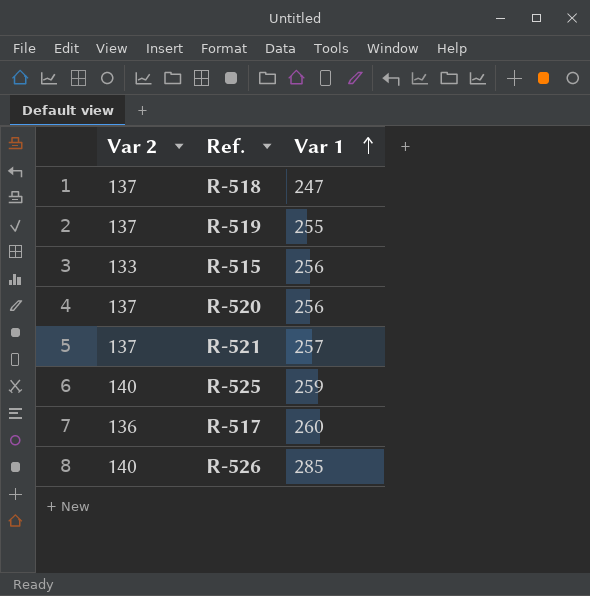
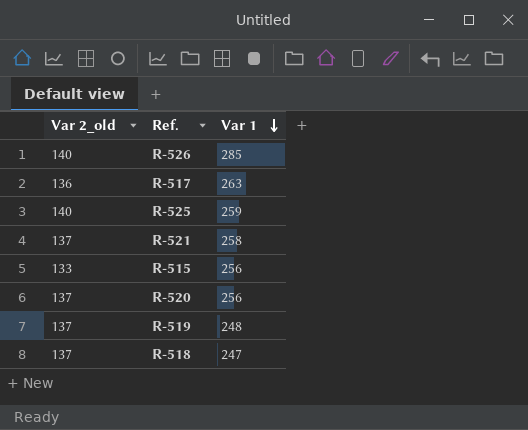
row order: Var 1 ascending -> Var 1 descending
column name: Var 2 -> Var 2_old
R-517 | Var 1: 260 -> 263
R-521 | Var 1: 257 -> 258
R-519 | Var 1: 255 -> 248

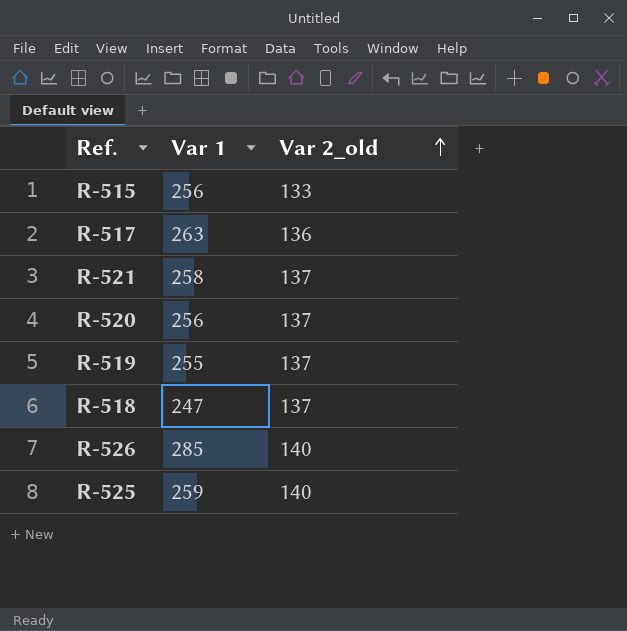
row order: Var 1 descending -> Var 2_old ascending
column Var 2_old | position: 1 -> 3
R-519 | Var 1: 248 -> 255

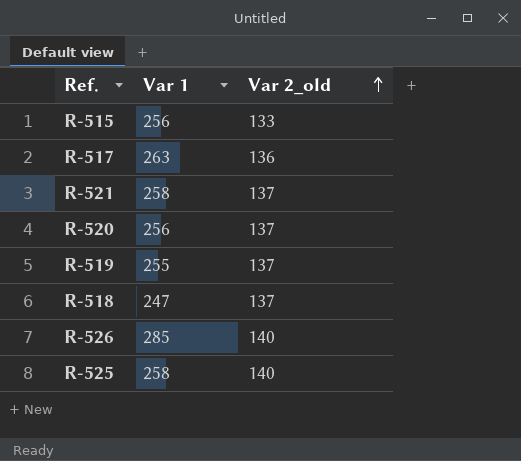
R-525 | Var 1: 259 -> 258

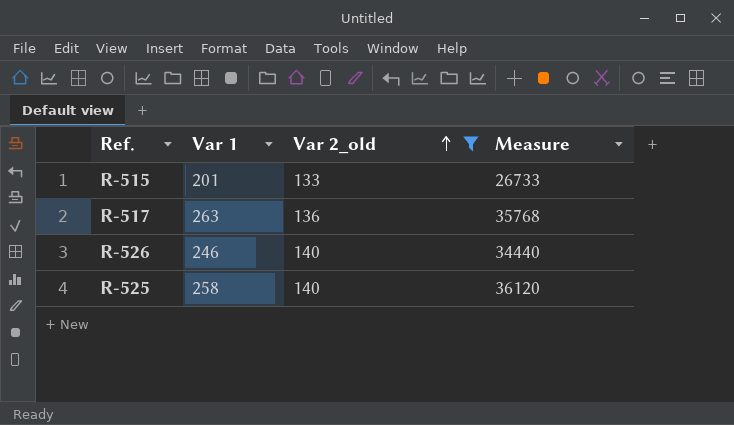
filter: none -> Var 2_old != 137
column Measure | formula: none -> [Var 1] * [Var 2_old]
R-515 | Var 1: 256 -> 201
R-526 | Var 1: 285 -> 246

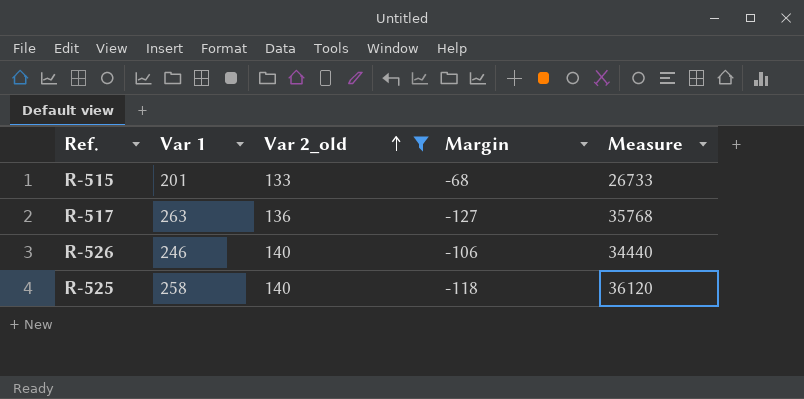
column Margin | formula: none -> [Var 2_old] - [Var 1]

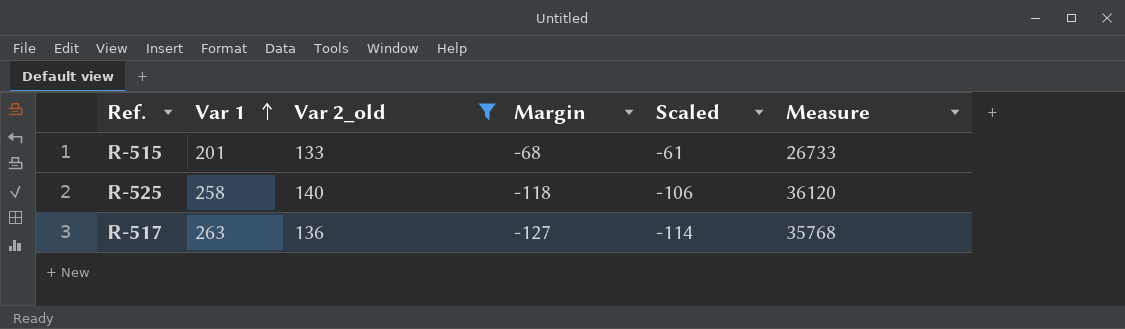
row order: Var 2_old ascending -> Var 1 ascending
column Scaled | formula: none -> [Margin] * 0.9
row R-526: 246 | 140 | -106 | 34440 -> none

